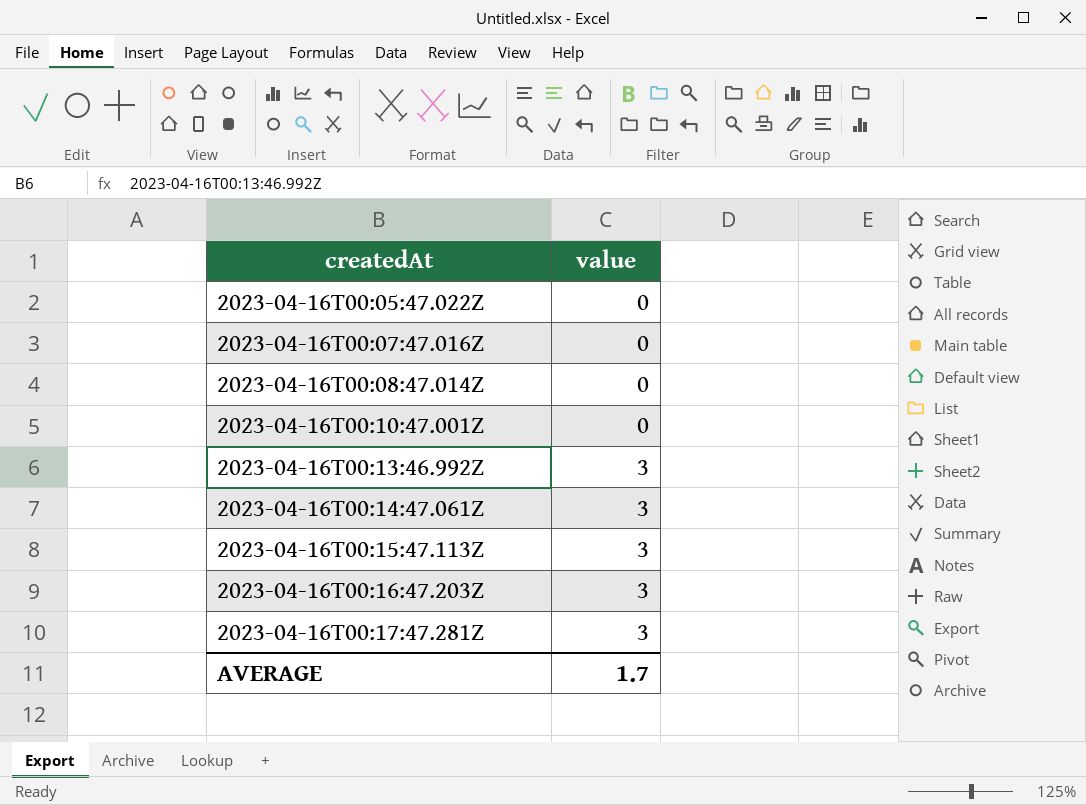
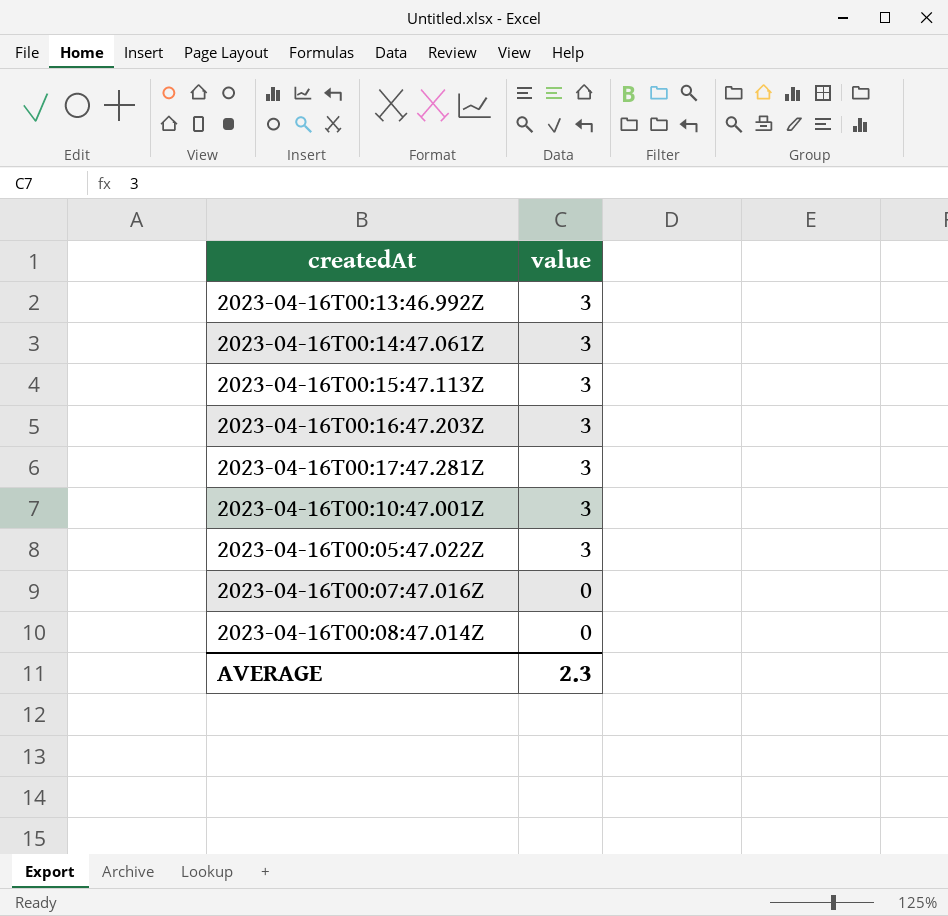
row order: createdAt ascending -> value descending
2023-04-16T00:10:47.001Z | value: 0 -> 3
2023-04-16T00:05:47.022Z | value: 0 -> 3
AVERAGE | value: 1.7 -> 2.3

